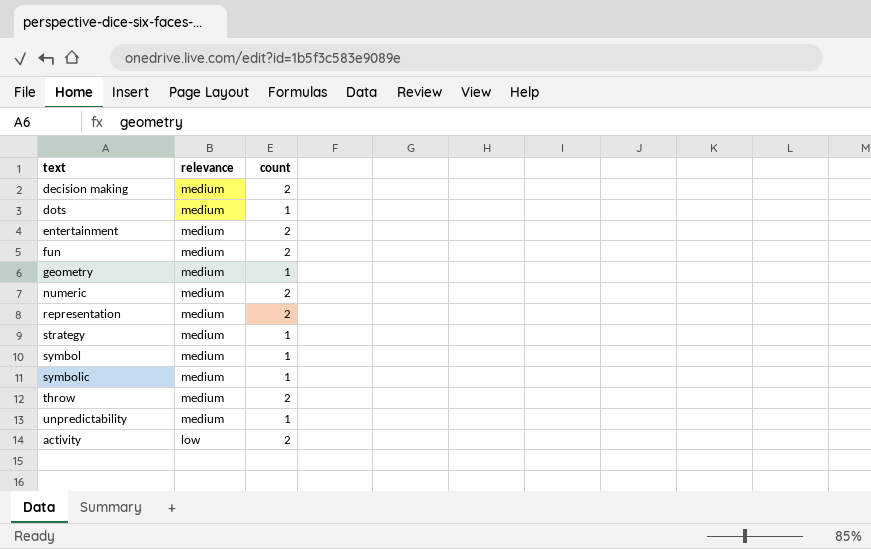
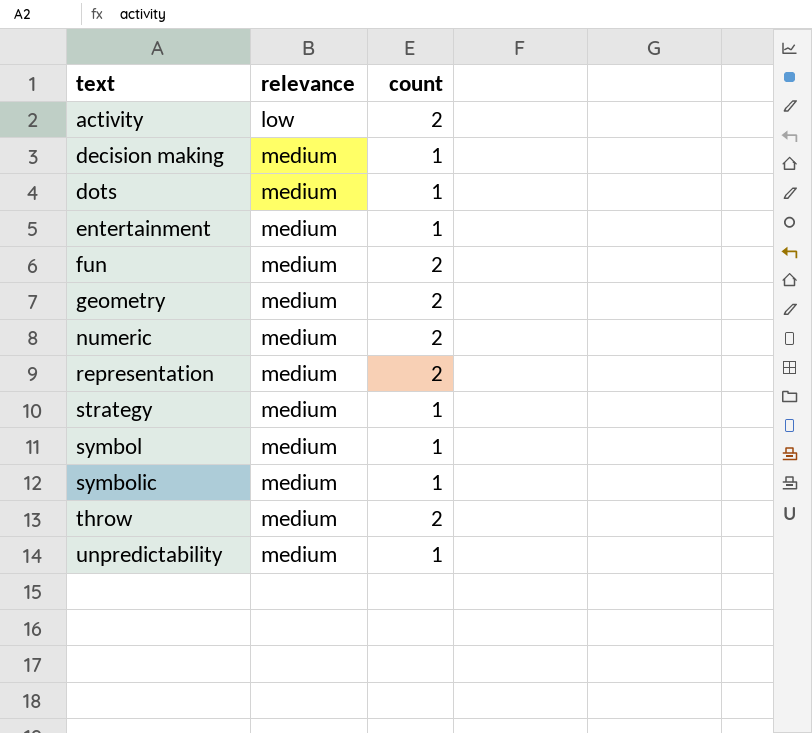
row order: relevance descending -> text ascending
decision making | count: 2 -> 1
entertainment | count: 2 -> 1
geometry | count: 1 -> 2

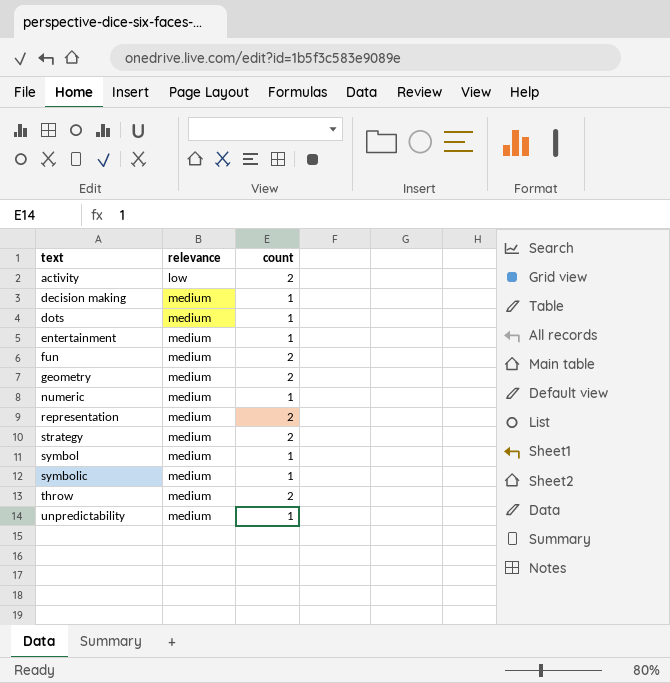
numeric | count: 2 -> 1
strategy | count: 1 -> 2

